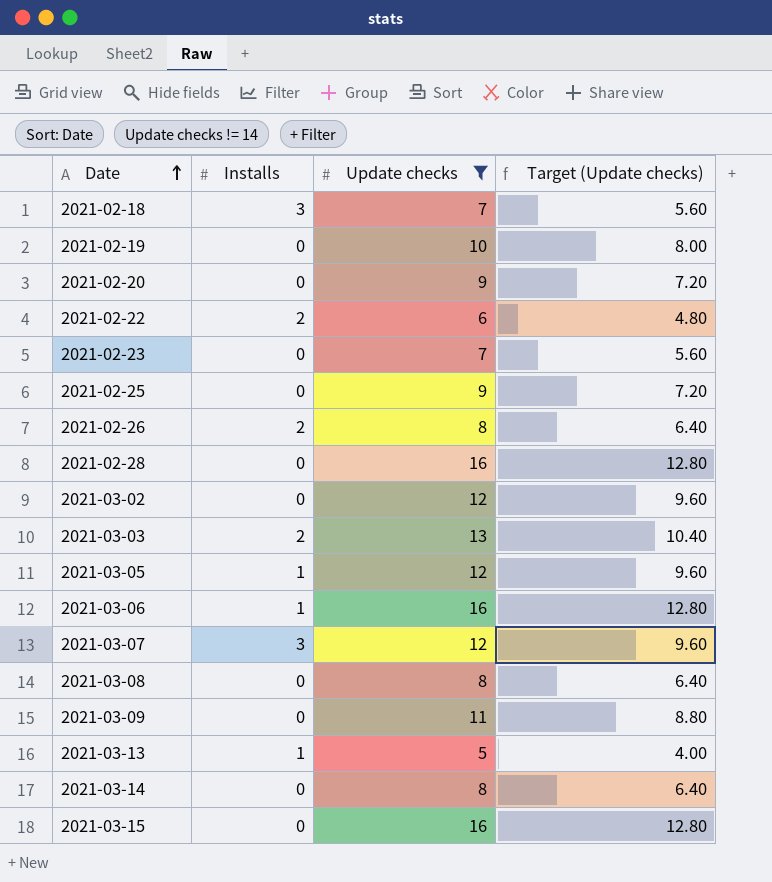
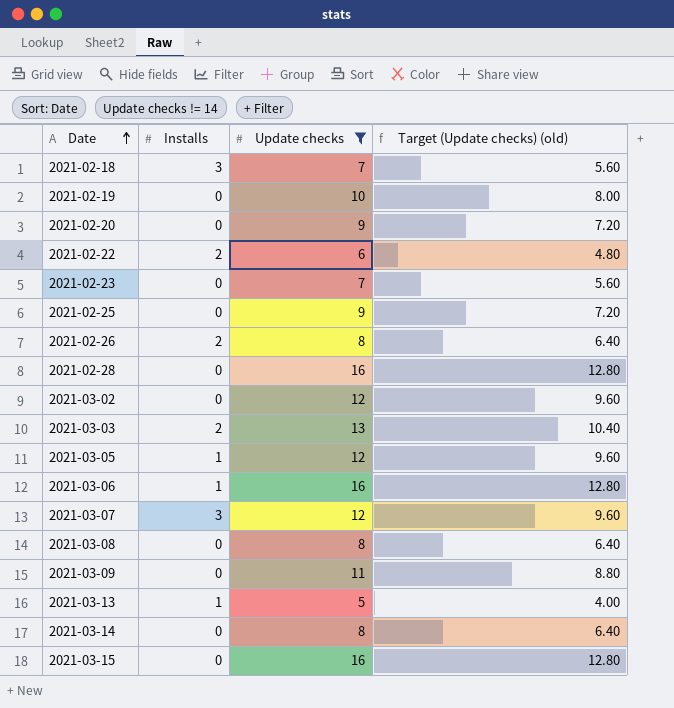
column name: Target (Update checks) -> Target (Update checks) (old)

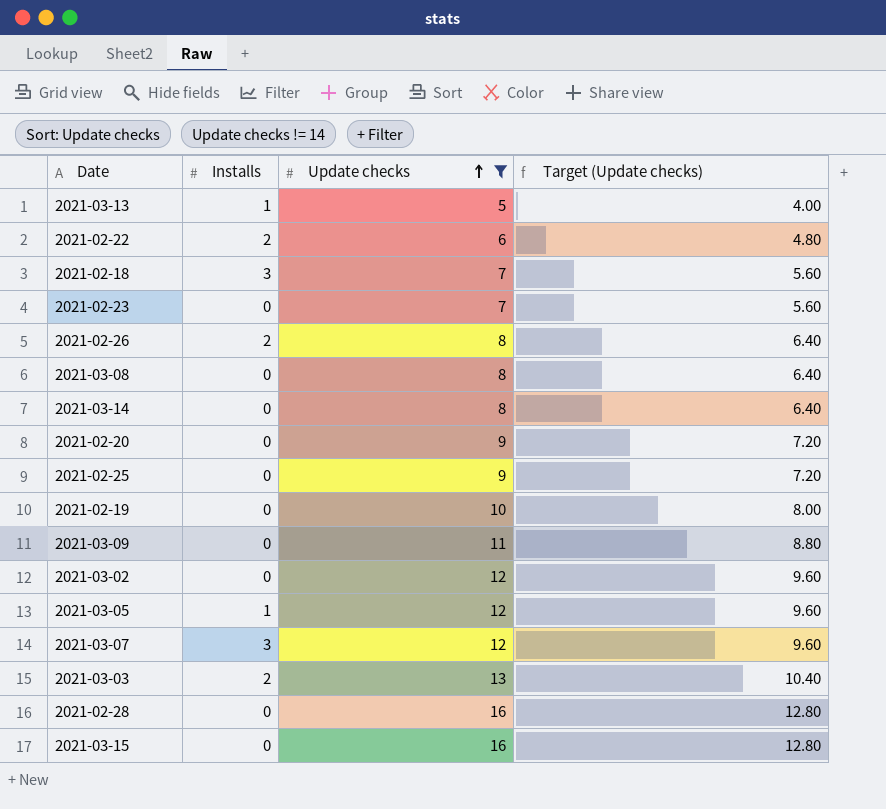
row order: Date ascending -> Update checks ascending
column name: Target (Update checks) (old) -> Target (Update checks)
row 2021-03-06: 1 | 16 | 12.80 -> none

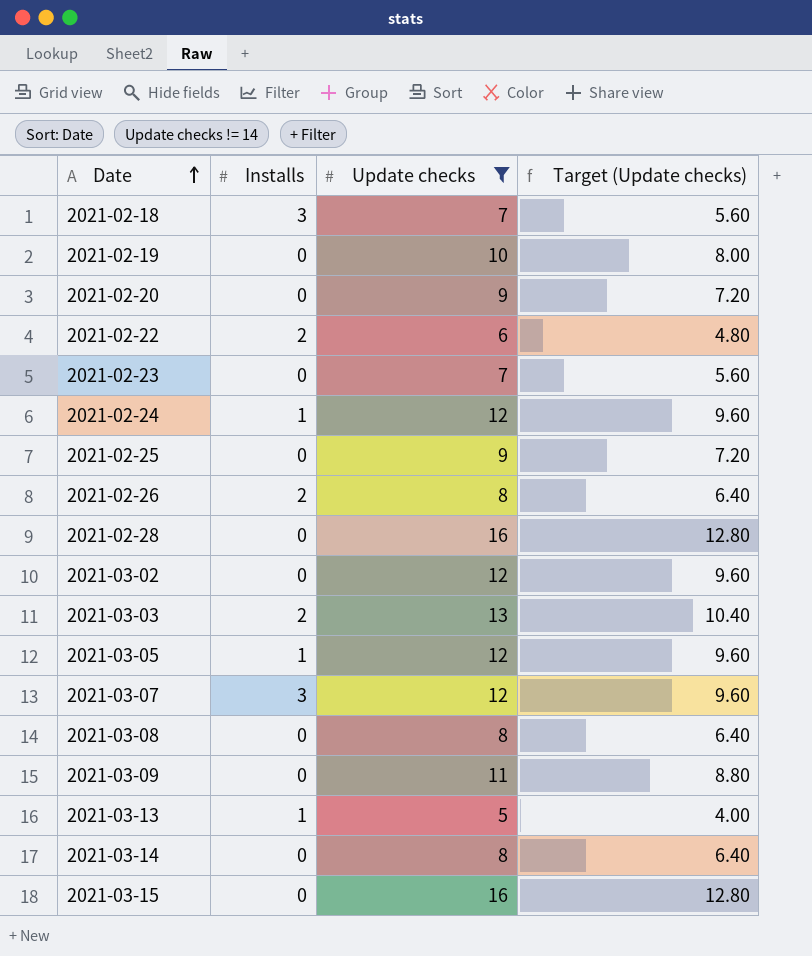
row order: Update checks ascending -> Date ascending
row 2021-02-24: none -> 1 | 12 | 9.60

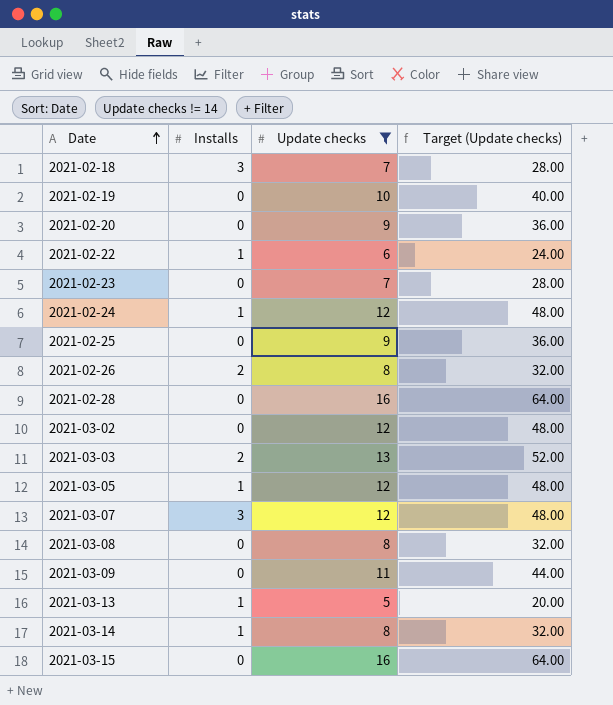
column Target (Update checks) | formula: [Update checks] * 0.8 -> [Update checks] * 4
2021-02-22 | Installs: 2 -> 1
2021-03-14 | Installs: 0 -> 1

